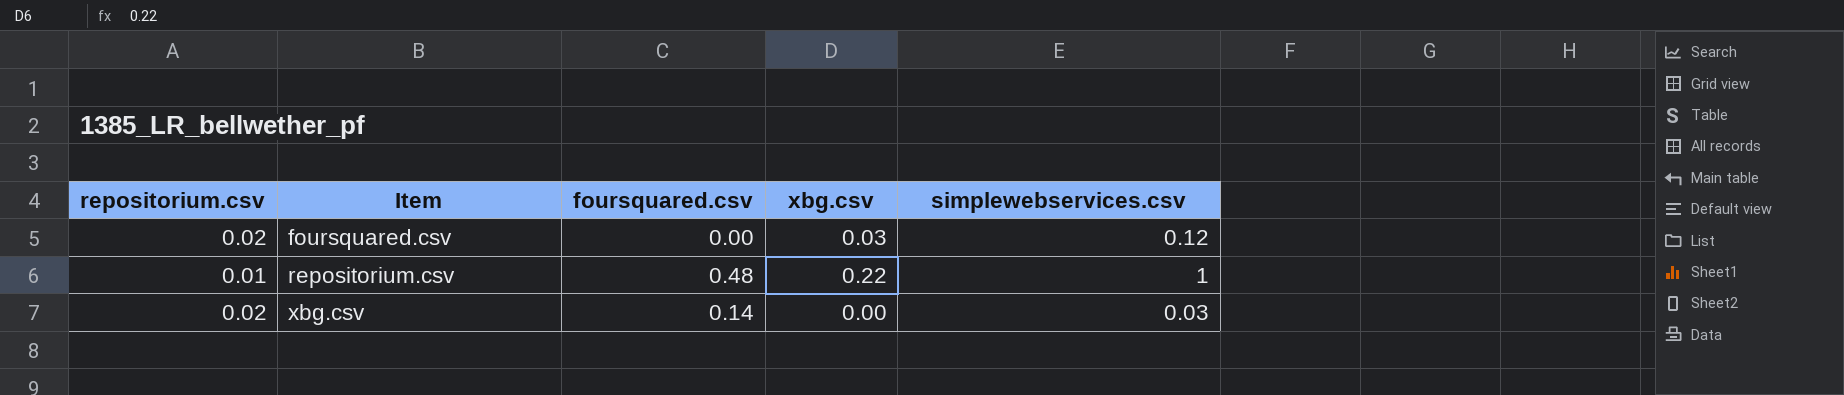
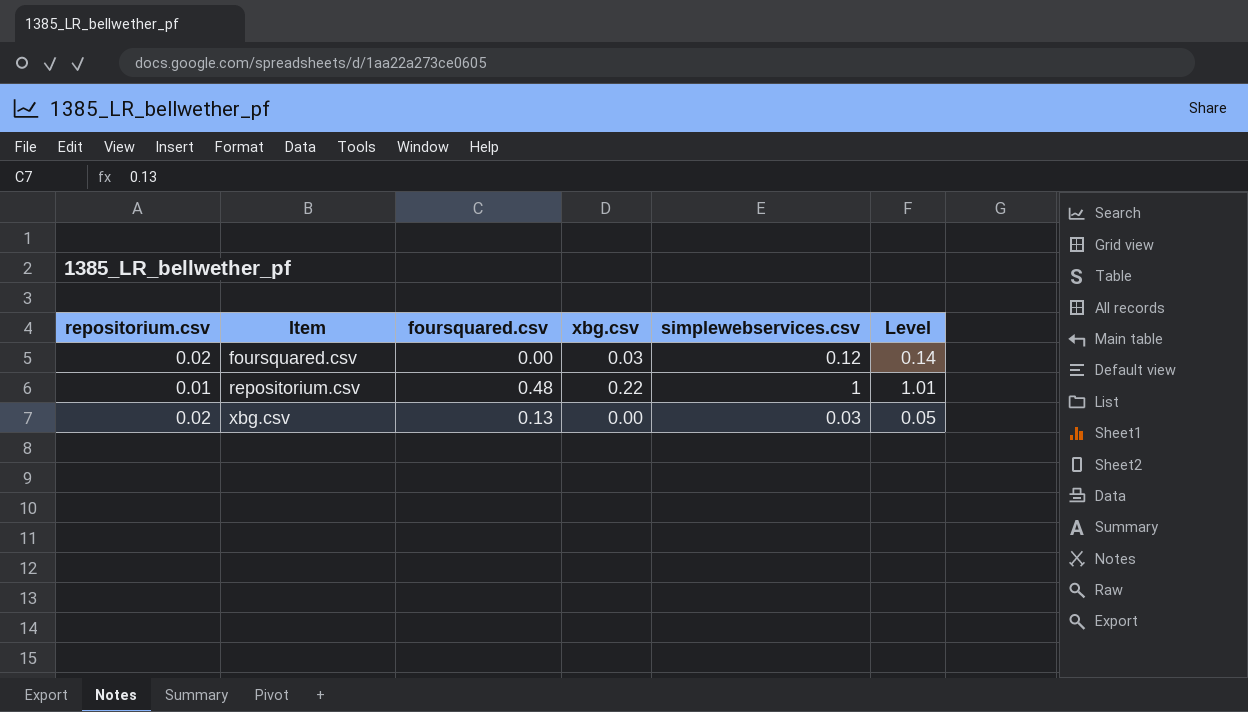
column Level | formula: none -> [repositorium.csv] + [simplewebservices.csv]
xbg.csv | foursquared.csv: 0.14 -> 0.13

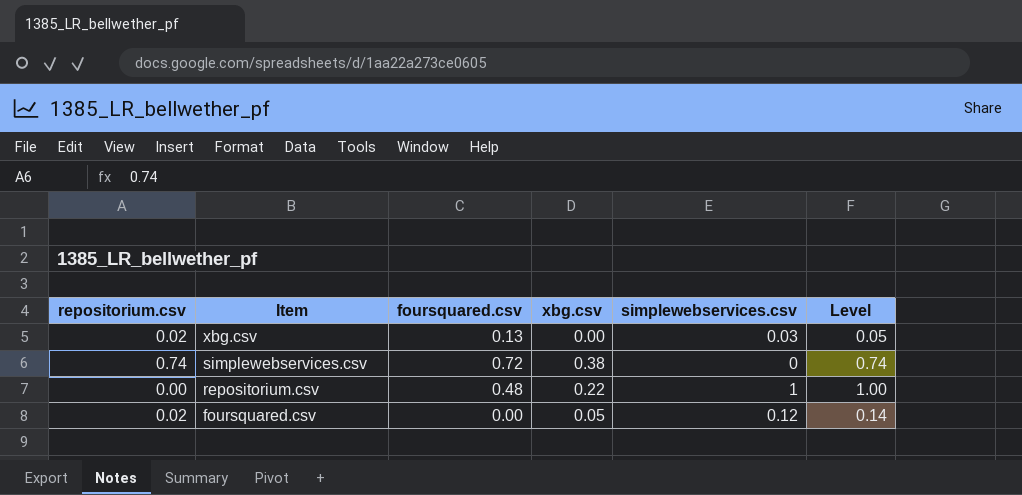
row order: Item ascending -> Item descending
row simplewebservices.csv: none -> 0.74 | 0.72 | 0.38 | 0 | 0.74
repositorium.csv | repositorium.csv: 0.01 -> 0.00
repositorium.csv | Level: 1.01 -> 1.00
foursquared.csv | xbg.csv: 0.03 -> 0.05

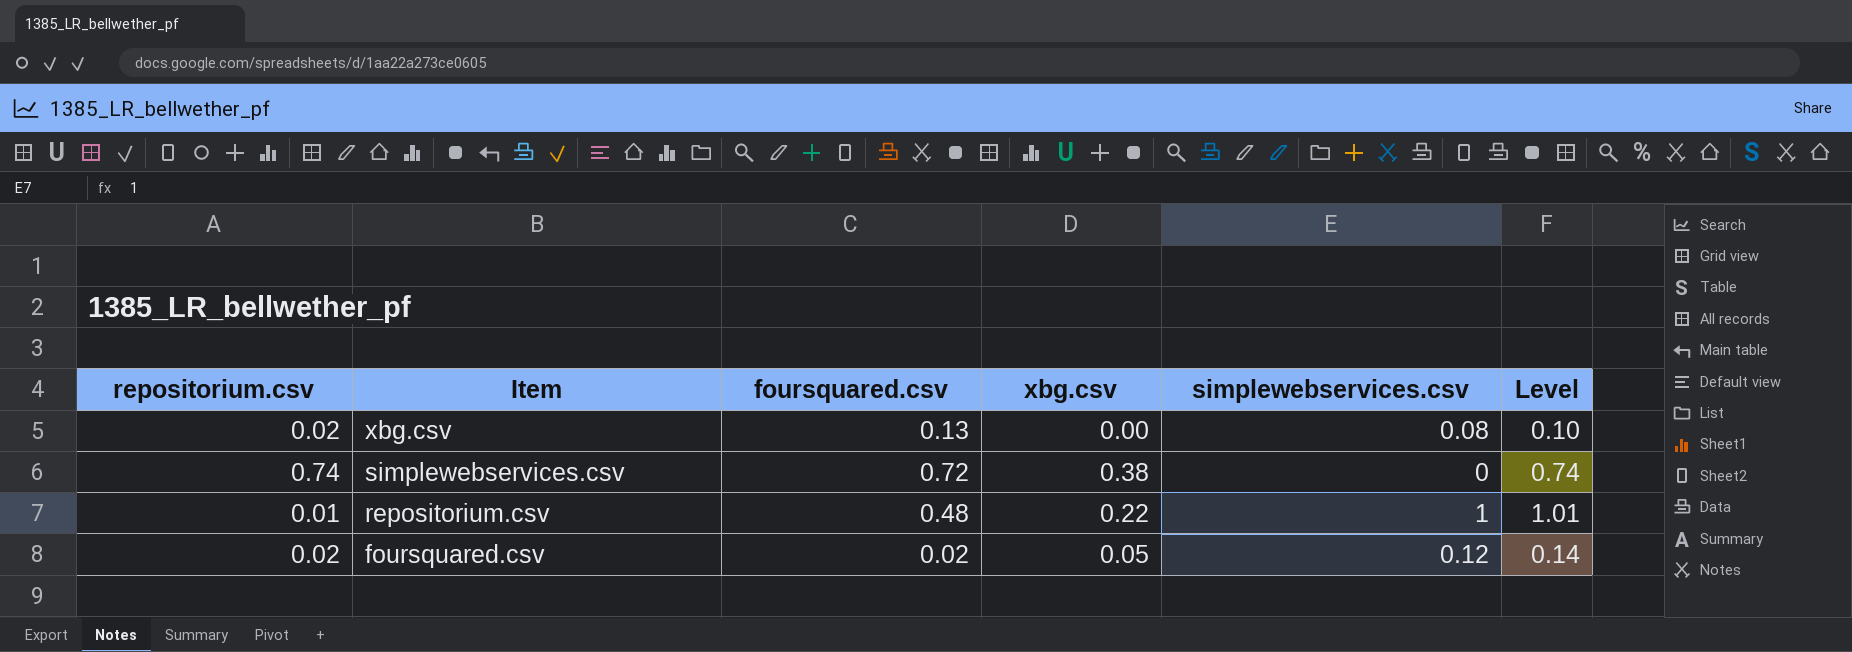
xbg.csv | simplewebservices.csv: 0.03 -> 0.08
xbg.csv | Level: 0.05 -> 0.10
repositorium.csv | repositorium.csv: 0.00 -> 0.01
repositorium.csv | Level: 1.00 -> 1.01
foursquared.csv | foursquared.csv: 0.00 -> 0.02

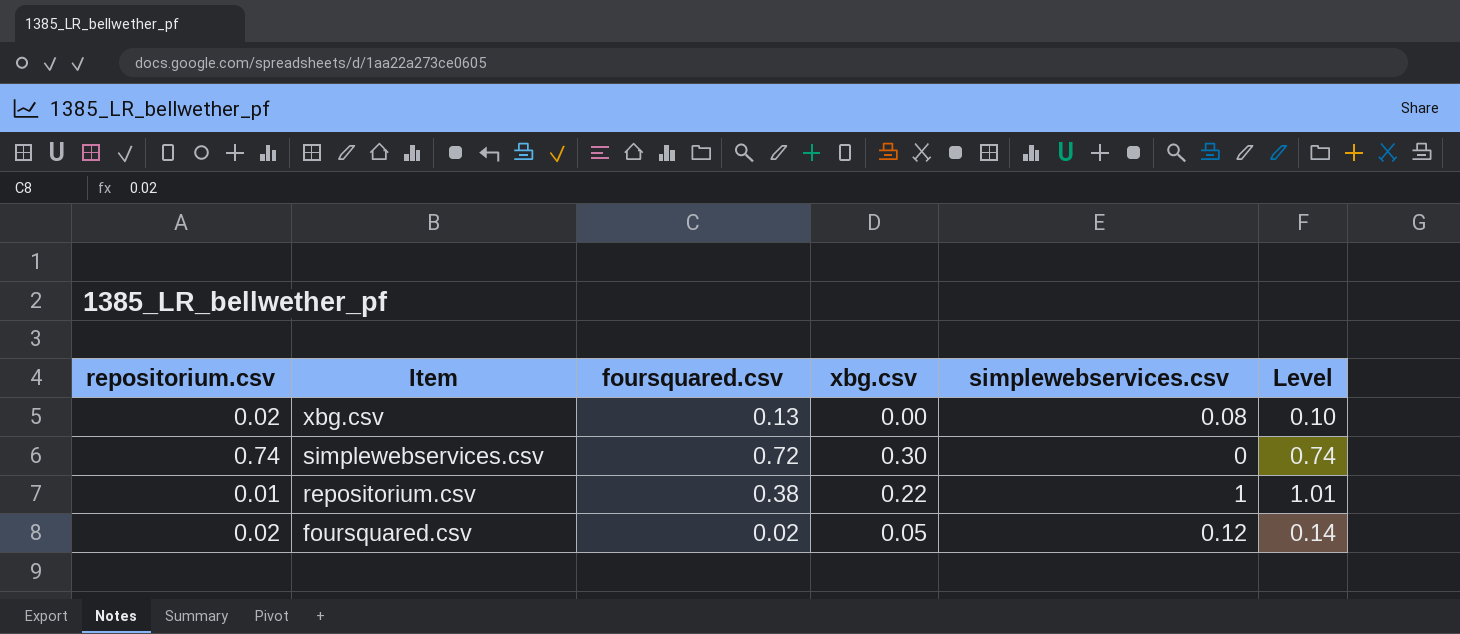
simplewebservices.csv | xbg.csv: 0.38 -> 0.30
repositorium.csv | foursquared.csv: 0.48 -> 0.38

